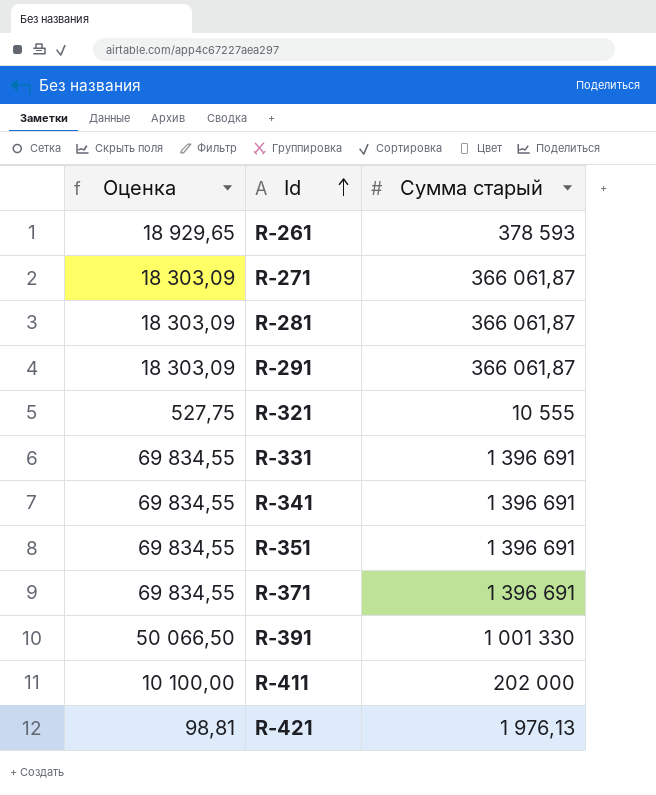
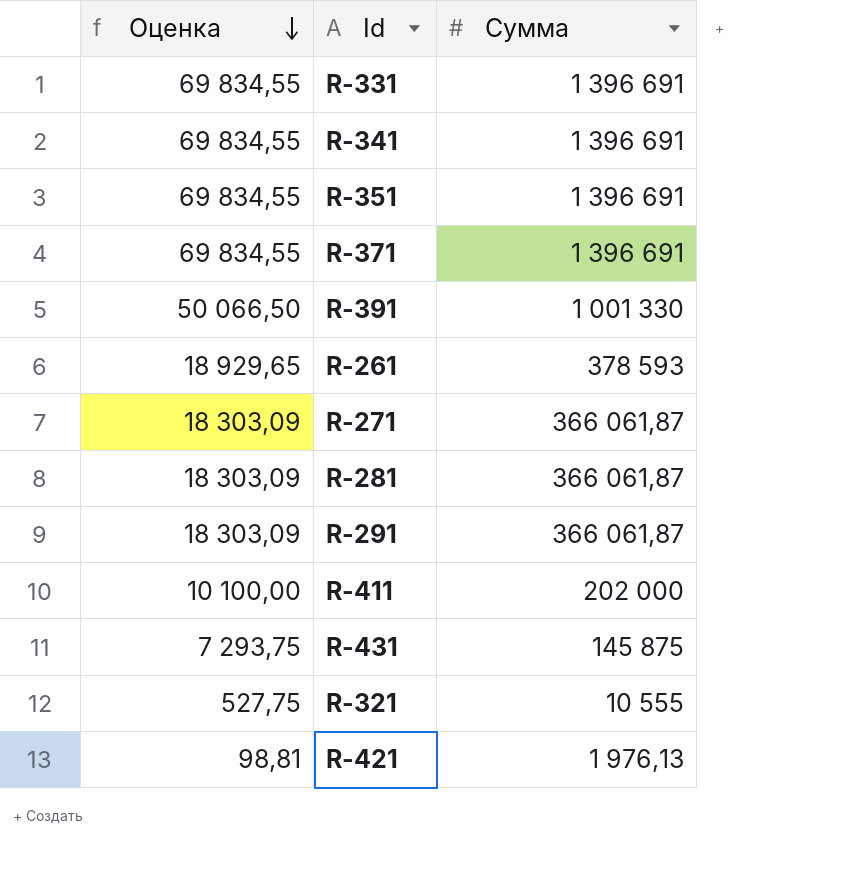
row order: Id ascending -> Оценка descending
column name: Сумма старый -> Сумма
row R-431: none -> 7 293,75 | 145 875

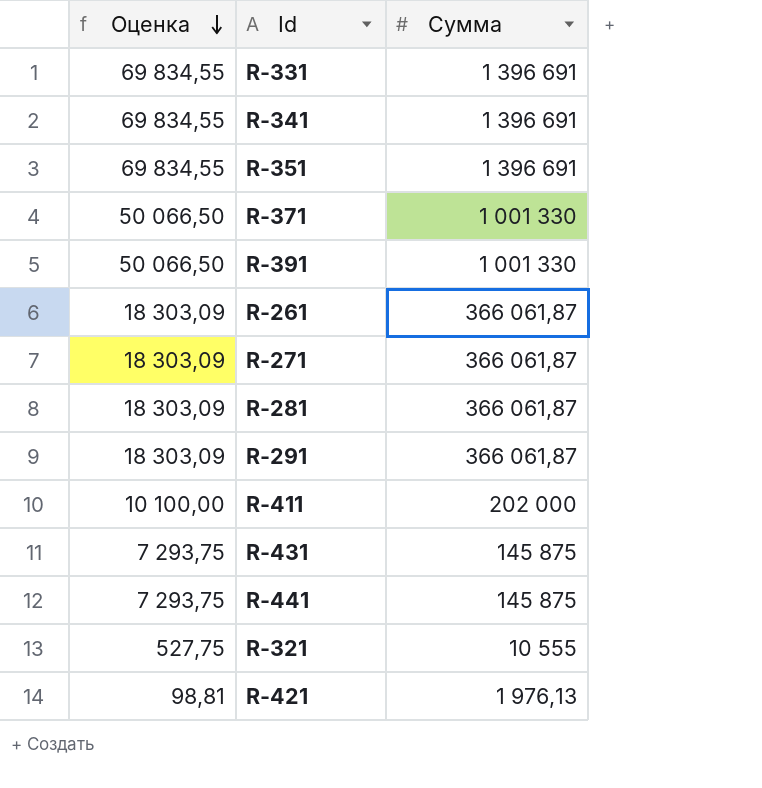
R-371 | Оценка: 69 834,55 -> 50 066,50
R-371 | Сумма: 1 396 691 -> 1 001 330
R-261 | Оценка: 18 929,65 -> 18 303,09
R-261 | Сумма: 378 593 -> 366 061,87
row R-441: none -> 7 293,75 | 145 875

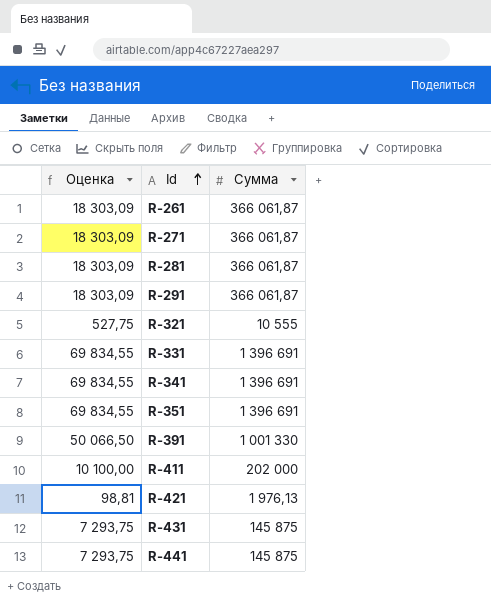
row order: Оценка descending -> Id ascending
row R-371: 50 066,50 | 1 001 330 -> none

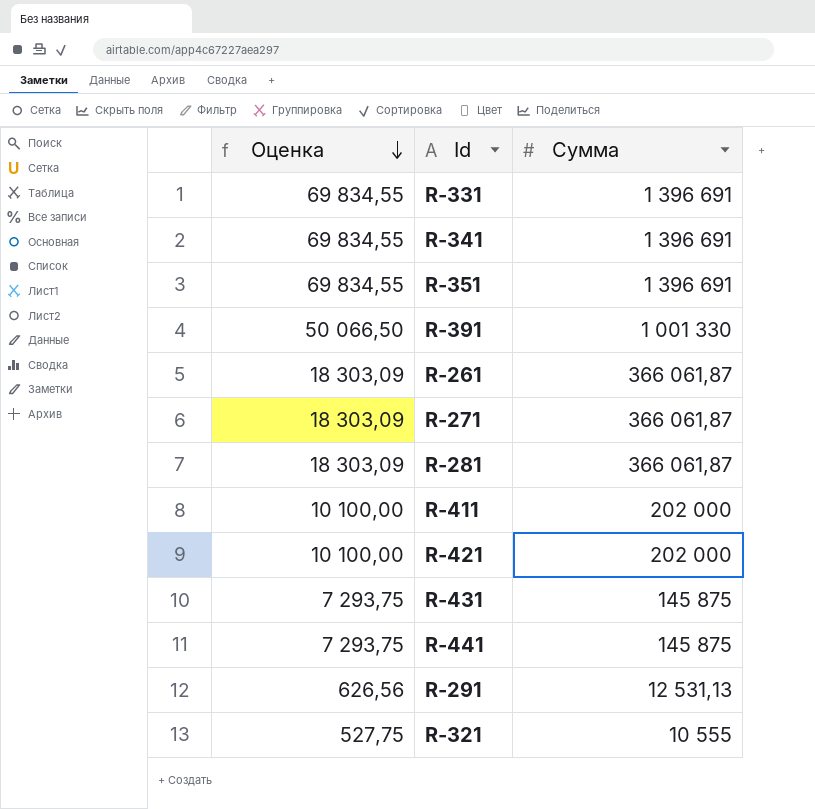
row order: Id ascending -> Оценка descending
R-421 | Оценка: 98,81 -> 10 100,00
R-421 | Сумма: 1 976,13 -> 202 000
R-291 | Оценка: 18 303,09 -> 626,56
R-291 | Сумма: 366 061,87 -> 12 531,13

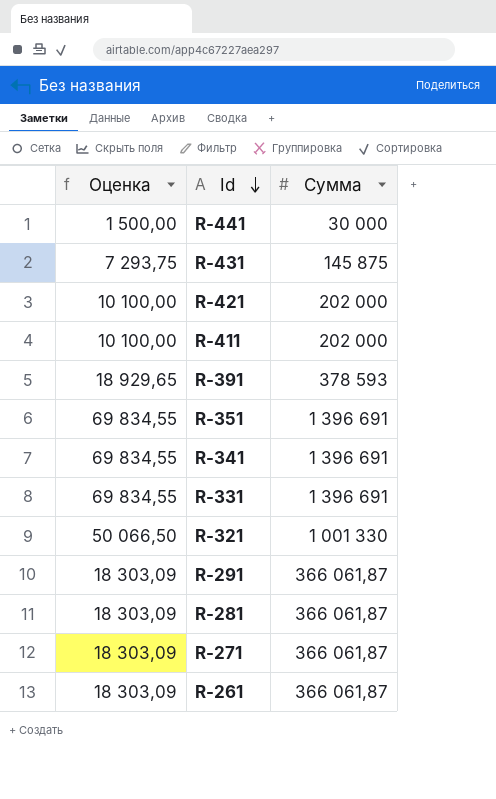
row order: Оценка descending -> Id descending
R-441 | Оценка: 7 293,75 -> 1 500,00
R-441 | Сумма: 145 875 -> 30 000
R-391 | Оценка: 50 066,50 -> 18 929,65
R-391 | Сумма: 1 001 330 -> 378 593
R-321 | Оценка: 527,75 -> 50 066,50
R-321 | Сумма: 10 555 -> 1 001 330
R-291 | Оценка: 626,56 -> 18 303,09
R-291 | Сумма: 12 531,13 -> 366 061,87

